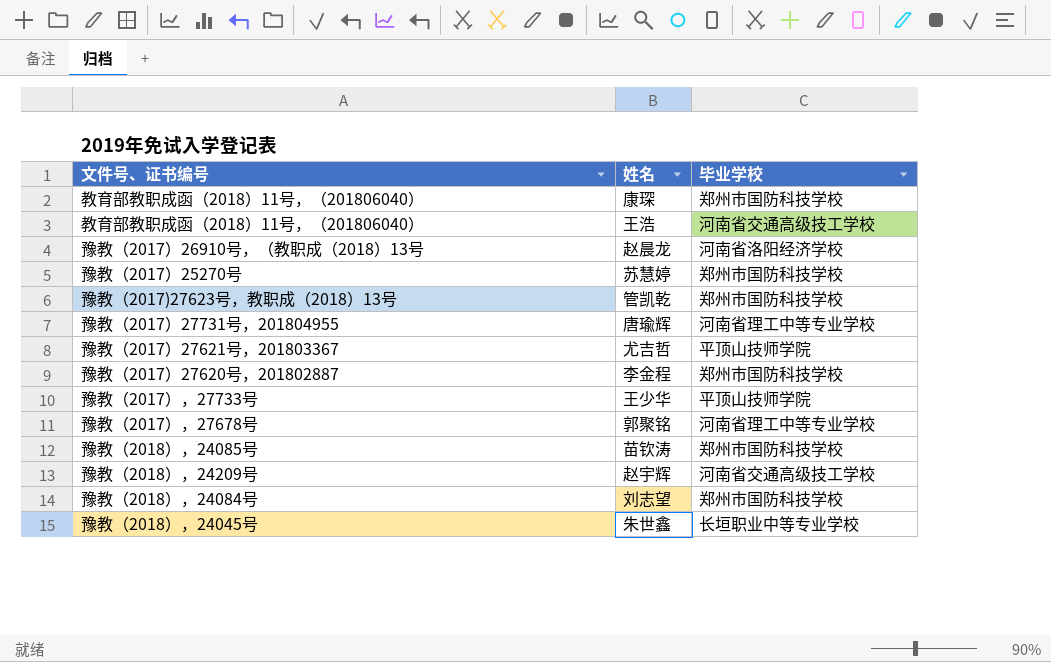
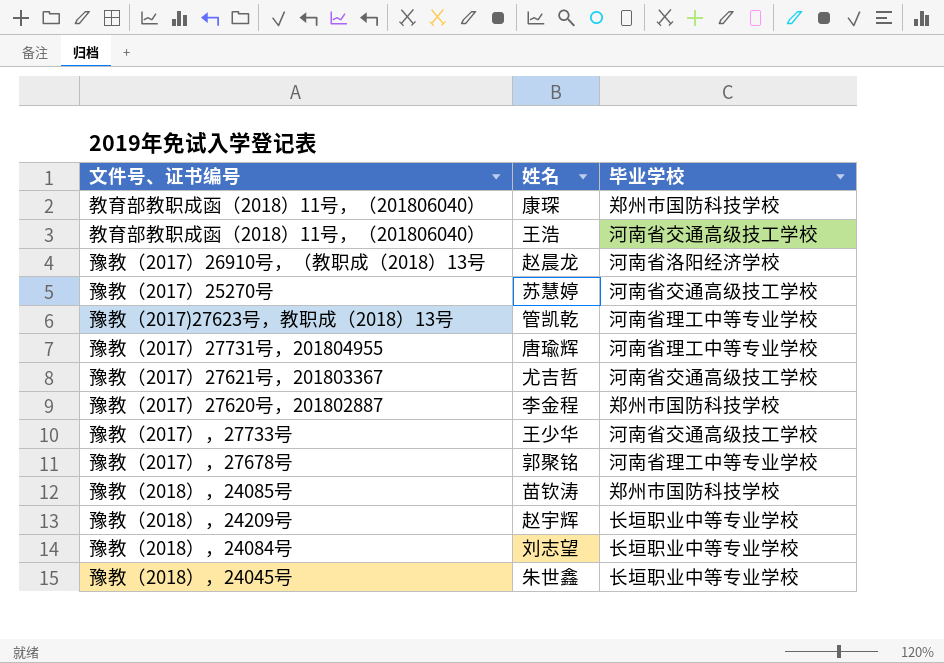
苏慧婷 | 毕业学校: 郑州市国防科技学校 -> 河南省交通高级技工学校
管凯乾 | 毕业学校: 郑州市国防科技学校 -> 河南省理工中等专业学校
尤吉哲 | 毕业学校: 平顶山技师学院 -> 河南省交通高级技工学校
王少华 | 毕业学校: 平顶山技师学院 -> 河南省交通高级技工学校
赵宇辉 | 毕业学校: 河南省交通高级技工学校 -> 长垣职业中等专业学校
刘志望 | 毕业学校: 郑州市国防科技学校 -> 长垣职业中等专业学校

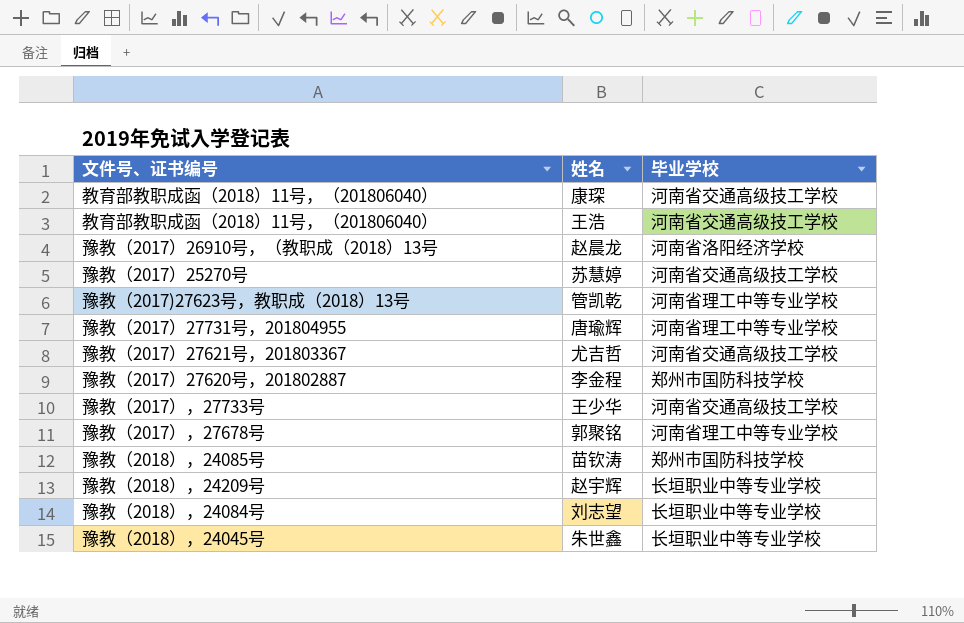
康琛 | 毕业学校: 郑州市国防科技学校 -> 河南省交通高级技工学校

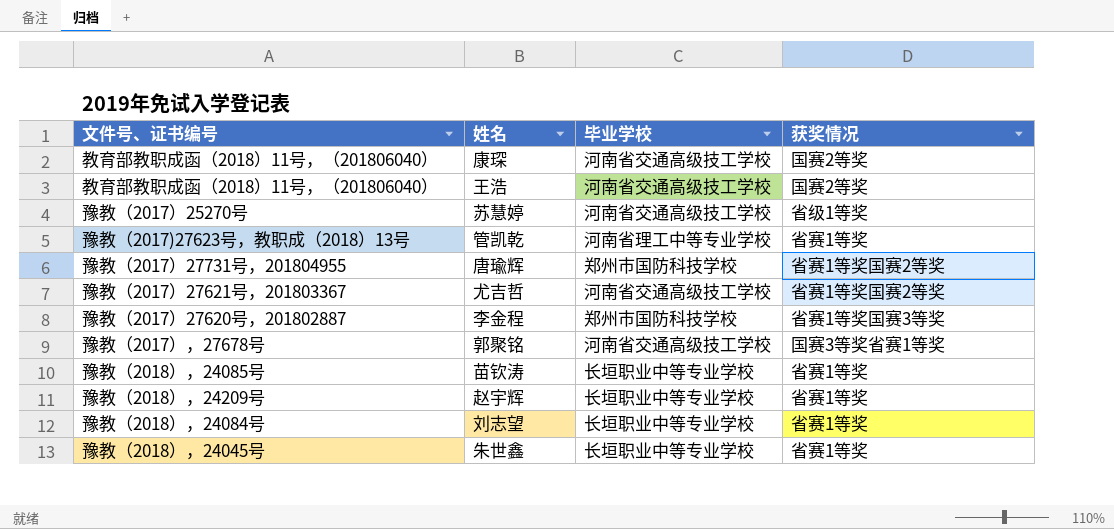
column 获奖情况 | position: none -> 4
row 赵晨龙: 豫教（2017）26910号，（教职成（2018）13号 | 河南省洛阳经济学校 -> none
row 王少华: 豫教（2017），27733号 | 河南省交通高级技工学校 -> none
唐瑜辉 | 毕业学校: 河南省理工中等专业学校 -> 郑州市国防科技学校
郭聚铭 | 毕业学校: 河南省理工中等专业学校 -> 河南省交通高级技工学校
苗钦涛 | 毕业学校: 郑州市国防科技学校 -> 长垣职业中等专业学校

